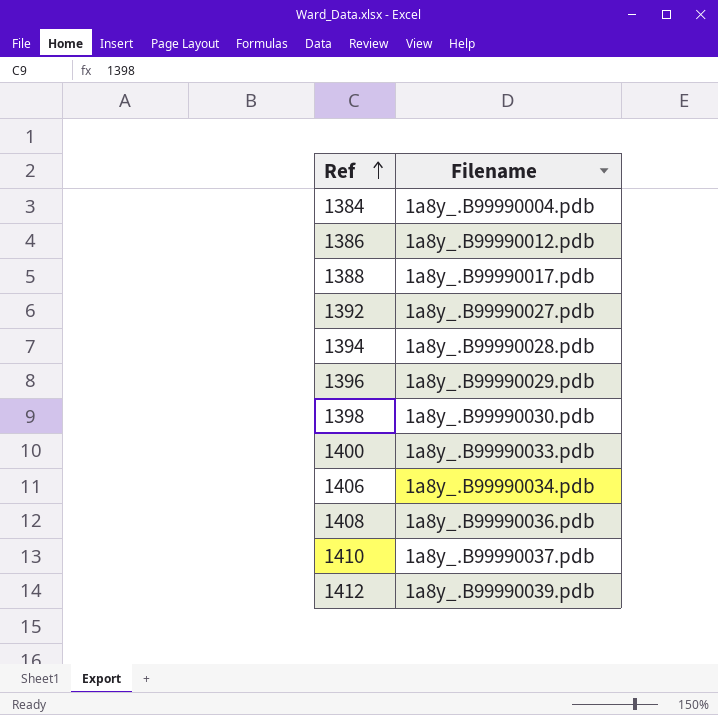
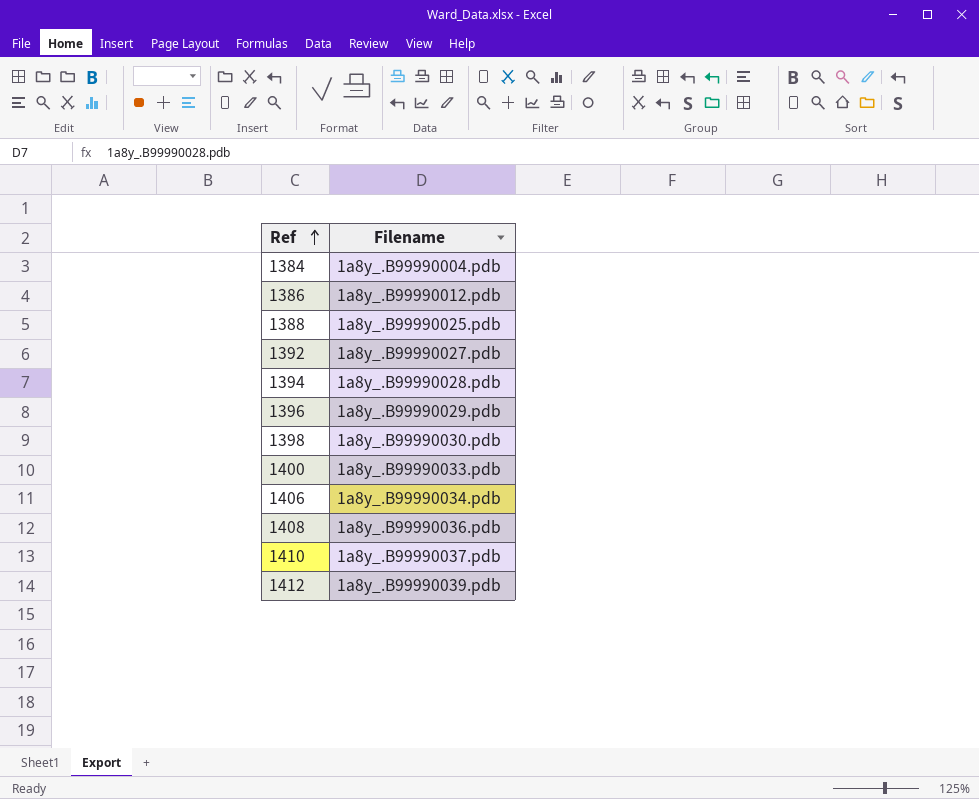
1388 | Filename: 1a8y_.B99990017.pdb -> 1a8y_.B99990025.pdb

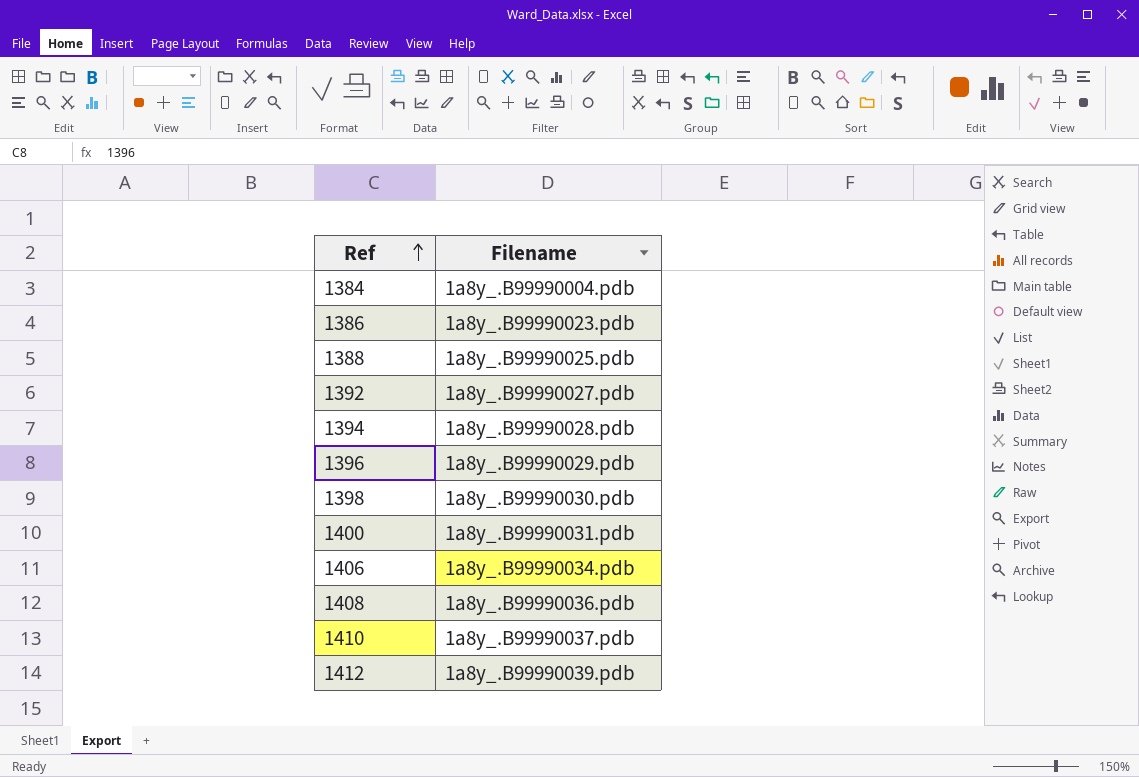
1386 | Filename: 1a8y_.B99990012.pdb -> 1a8y_.B99990023.pdb
1400 | Filename: 1a8y_.B99990033.pdb -> 1a8y_.B99990031.pdb

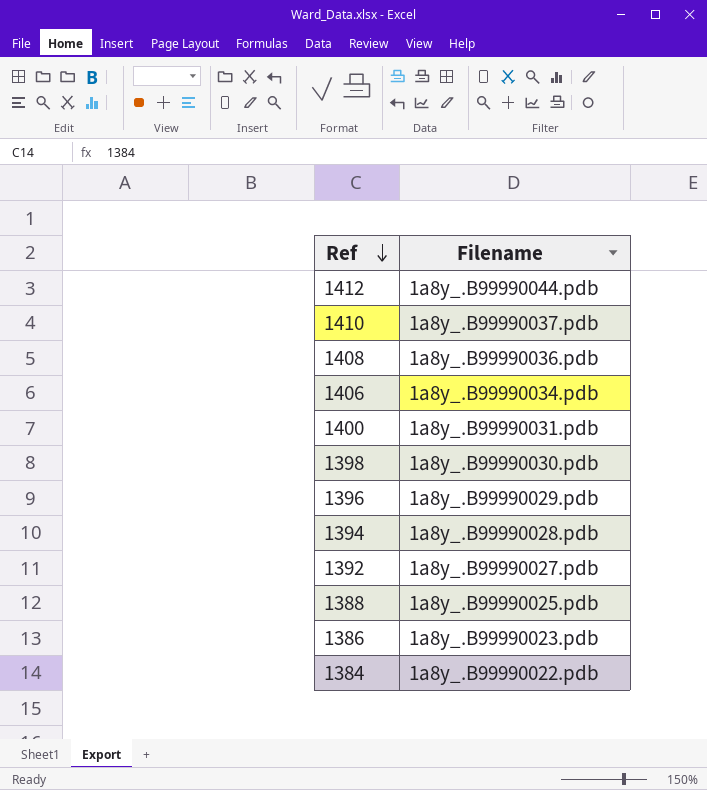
row order: Ref ascending -> Ref descending
1412 | Filename: 1a8y_.B99990039.pdb -> 1a8y_.B99990044.pdb
1384 | Filename: 1a8y_.B99990004.pdb -> 1a8y_.B99990022.pdb

